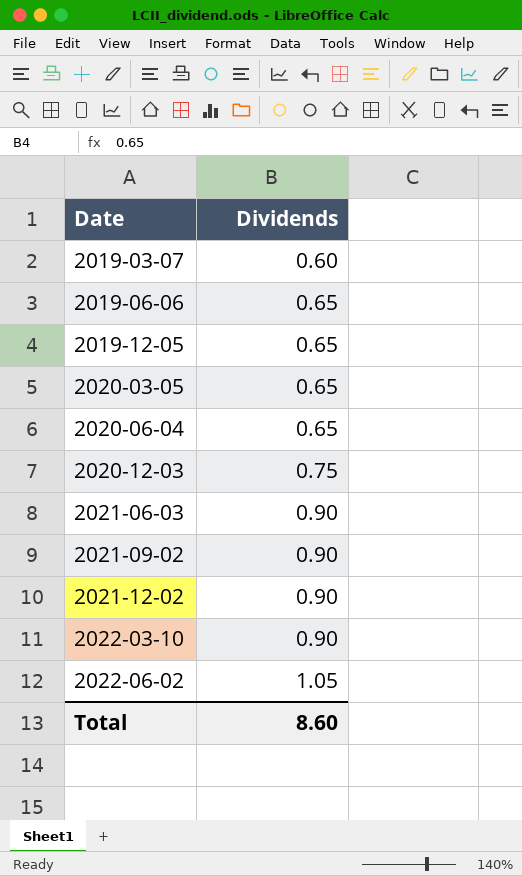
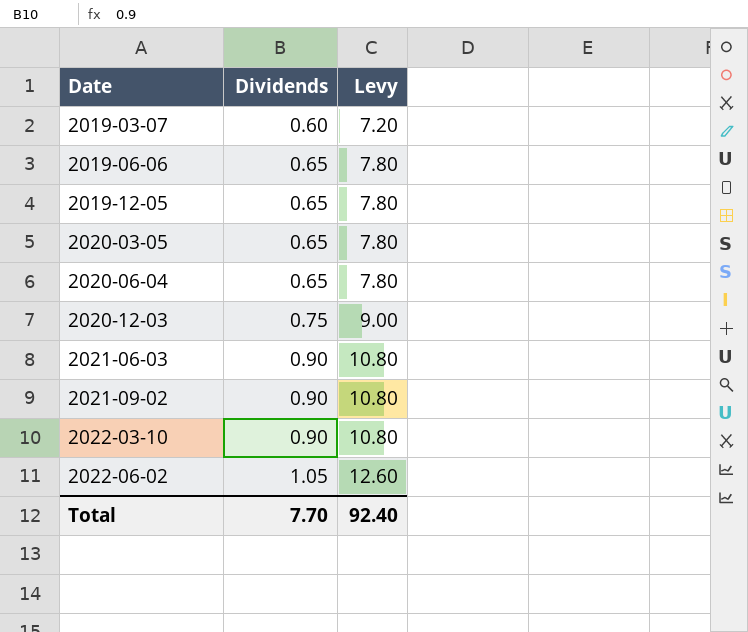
column Levy | formula: none -> [Dividends] * 12
row 2021-12-02: 0.90 -> none
Total | Dividends: 8.60 -> 7.70

